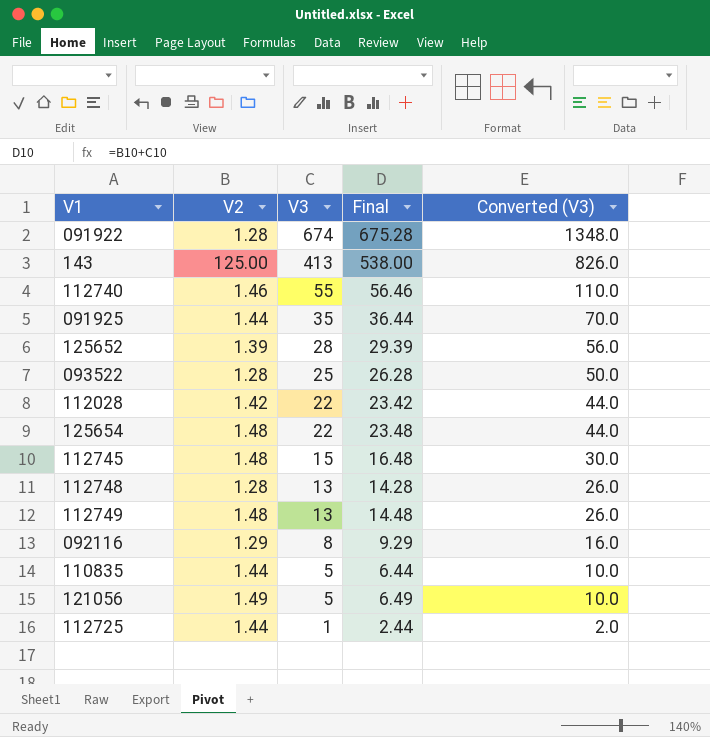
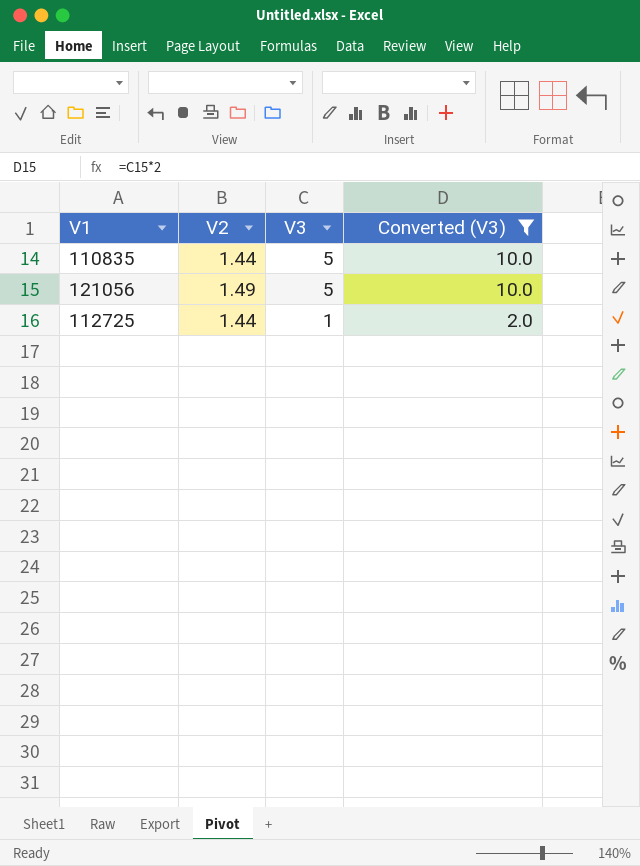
filter: none -> Converted (V3) <= 10.0
column Final | formula: [V2] + [V3] -> none

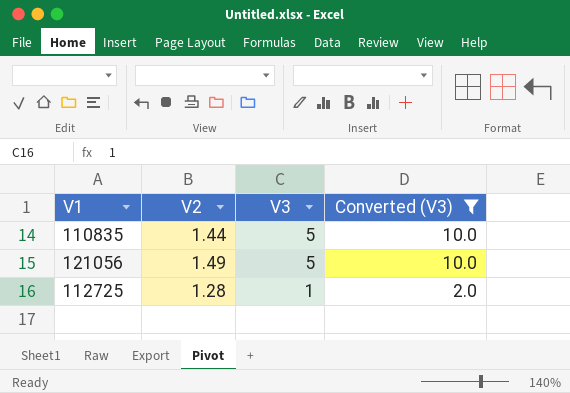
112725 | V2: 1.44 -> 1.28

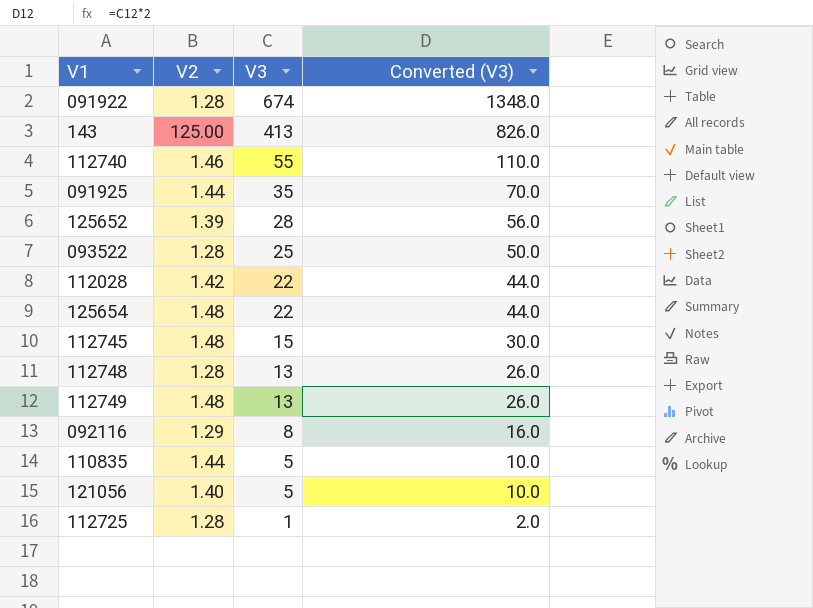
filter: Converted (V3) <= 10.0 -> none
121056 | V2: 1.49 -> 1.40

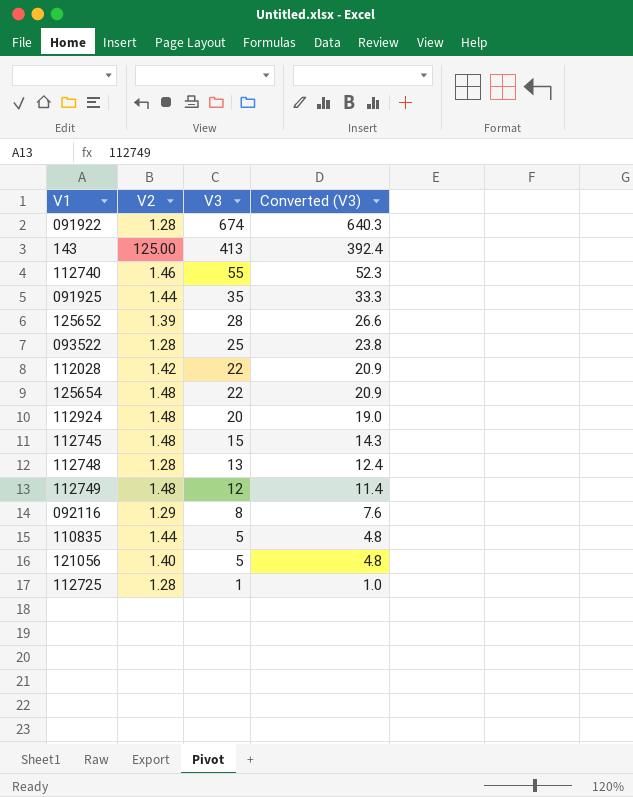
column Converted (V3) | formula: [V3] * 2 -> [V3] * 0.95
row 112924: none -> 1.48 | 20 | 19.0
112749 | V3: 13 -> 12

